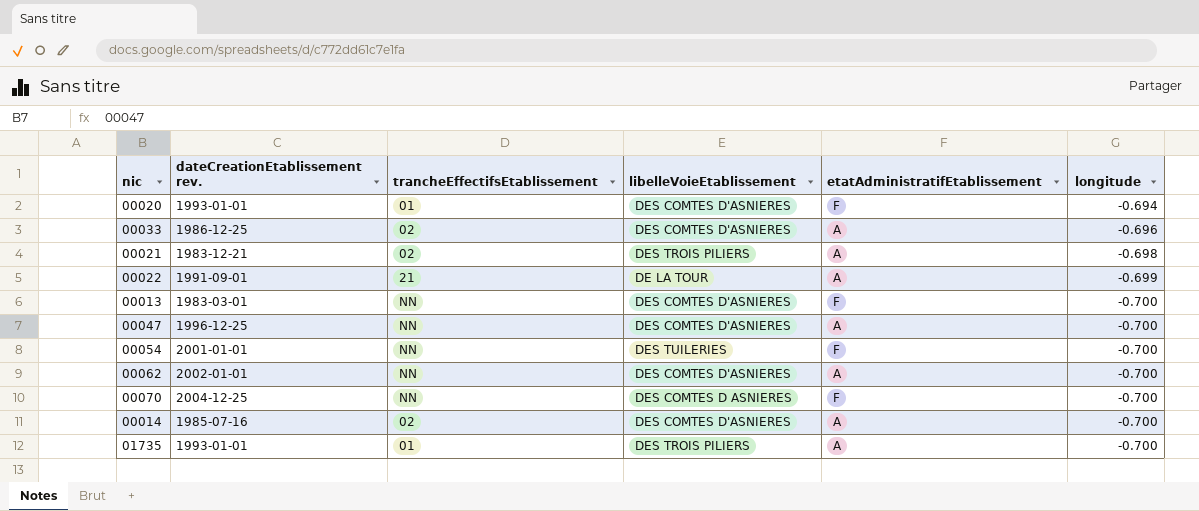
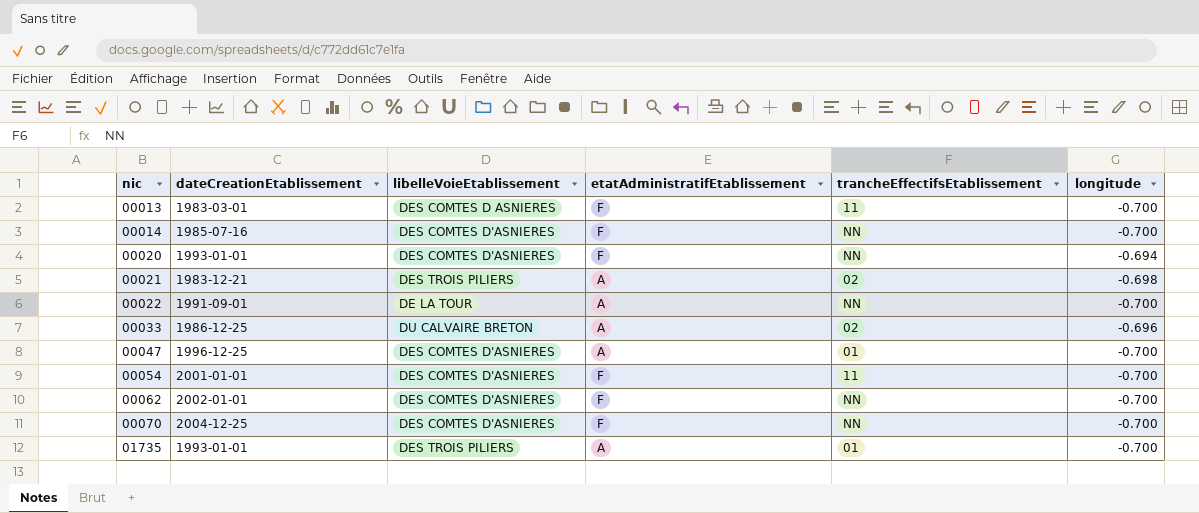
row order: longitude descending -> nic ascending
column name: dateCreationEtablissement rev. -> dateCreationEtablissement
column trancheEffectifsEtablissement | position: 3 -> 5
00013 | libelleVoieEtablissement: DES COMTES D'ASNIERES -> DES COMTES D ASNIERES
00013 | trancheEffectifsEtablissement: NN -> 11
00014 | etatAdministratifEtablissement: A -> F
00014 | trancheEffectifsEtablissement: 02 -> NN
00020 | trancheEffectifsEtablissement: 01 -> NN
00022 | trancheEffectifsEtablissement: 21 -> NN
00022 | longitude: -0.699 -> -0.700
00033 | libelleVoieEtablissement: DES COMTES D'ASNIERES -> DU CALVAIRE BRETON
00047 | trancheEffectifsEtablissement: NN -> 01
00054 | libelleVoieEtablissement: DES TUILERIES -> DES COMTES D'ASNIERES
00054 | trancheEffectifsEtablissement: NN -> 11
00062 | etatAdministratifEtablissement: A -> F
00070 | libelleVoieEtablissement: DES COMTES D ASNIERES -> DES COMTES D'ASNIERES

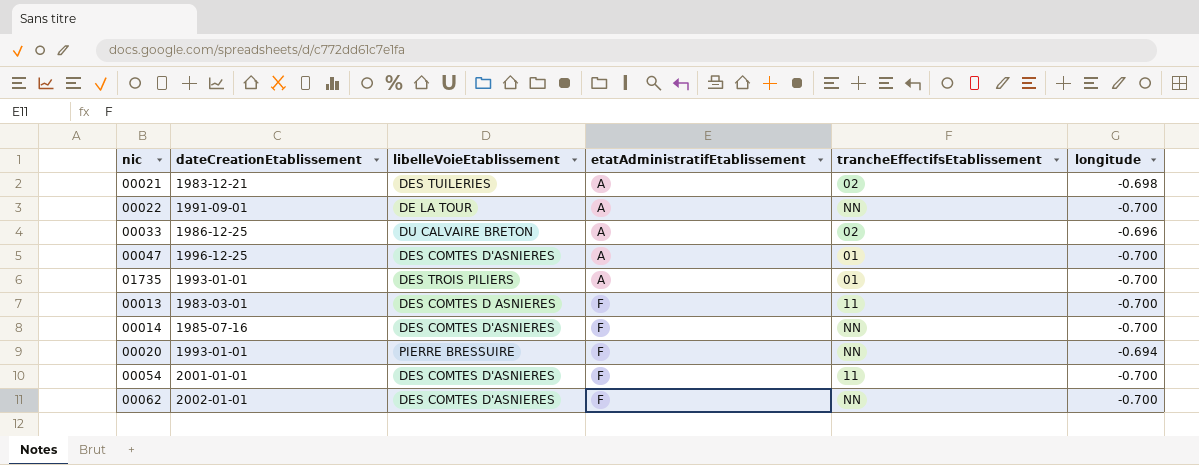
row order: nic ascending -> etatAdministratifEtablissement ascending
row 00070: 2004-12-25 | DES COMTES D'ASNIERES | F | NN | -0.700 -> none
00021 | libelleVoieEtablissement: DES TROIS PILIERS -> DES TUILERIES
00020 | libelleVoieEtablissement: DES COMTES D'ASNIERES -> PIERRE BRESSUIRE

